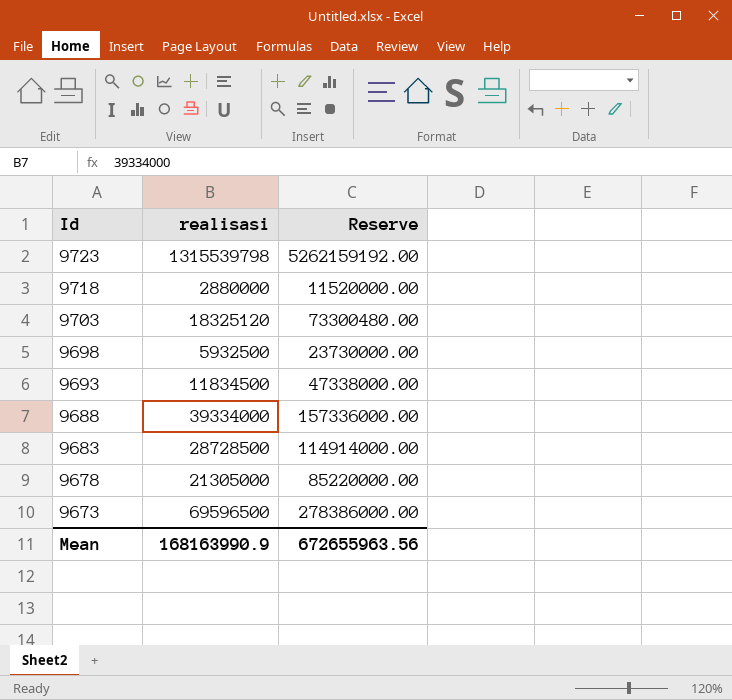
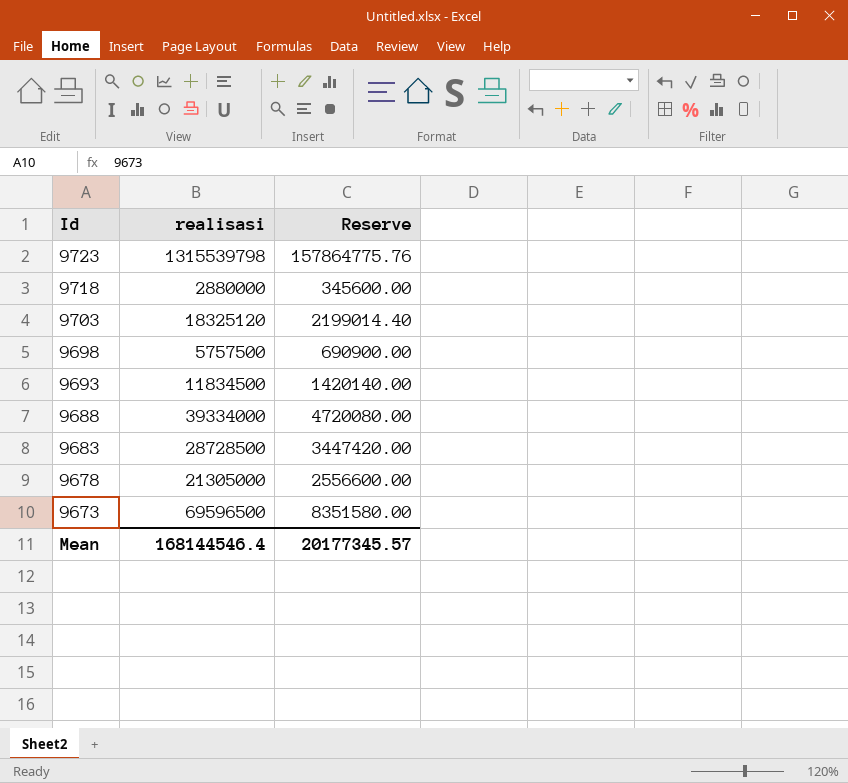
column Reserve | formula: [realisasi] * 4 -> [realisasi] * 0.12
9698 | realisasi: 5932500 -> 5757500
Mean | realisasi: 168163990.9 -> 168144546.4
Mean | Reserve: 672655963.56 -> 20177345.57

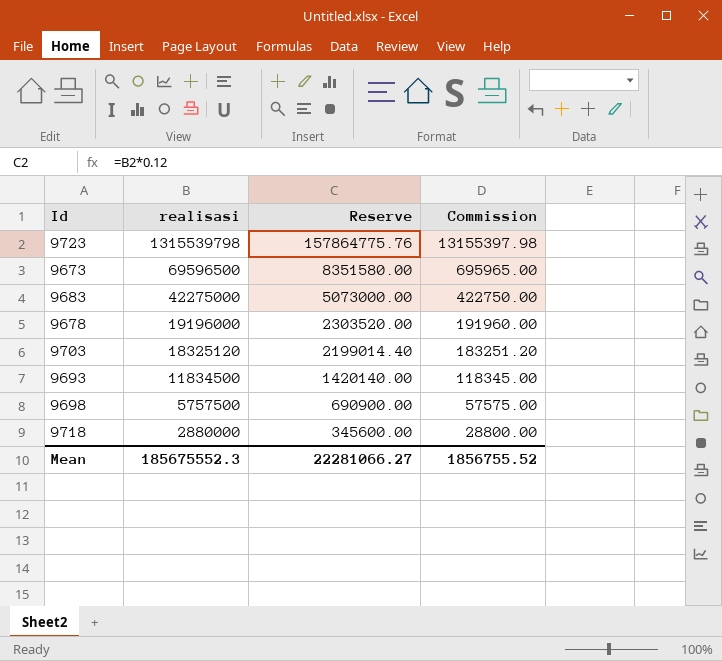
row order: Id descending -> realisasi descending
column Commission | formula: none -> [realisasi] * 0.01
row 9688: 39334000 | 4720080.00 -> none
9683 | realisasi: 28728500 -> 42275000
9683 | Reserve: 3447420.00 -> 5073000.00
9678 | realisasi: 21305000 -> 19196000
9678 | Reserve: 2556600.00 -> 2303520.00
Mean | realisasi: 168144546.4 -> 185675552.3
Mean | Reserve: 20177345.57 -> 22281066.27

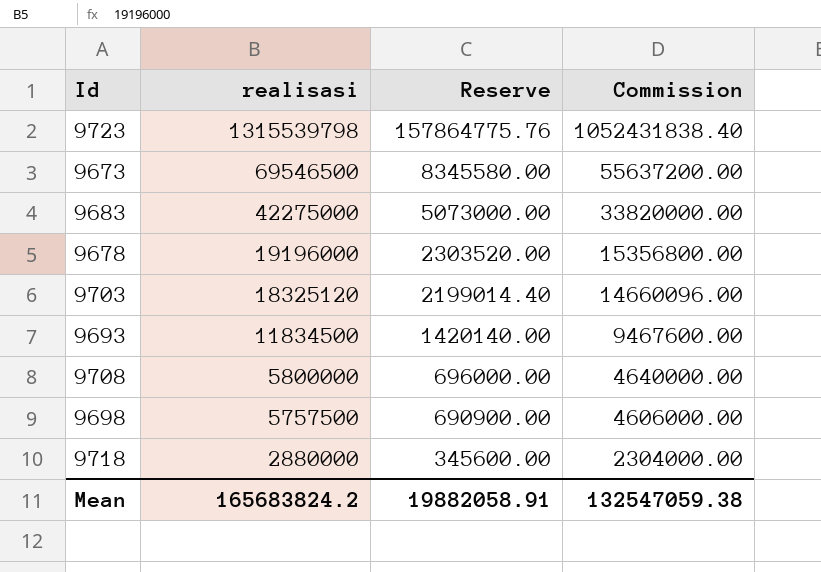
column Commission | formula: [realisasi] * 0.01 -> [realisasi] * 0.8
9673 | realisasi: 69596500 -> 69546500
9673 | Reserve: 8351580.00 -> 8345580.00
row 9708: none -> 5800000 | 696000.00 | 4640000.00
Mean | realisasi: 185675552.3 -> 165683824.2
Mean | Reserve: 22281066.27 -> 19882058.91
Mean | Commission: 1856755.52 -> 132547059.38

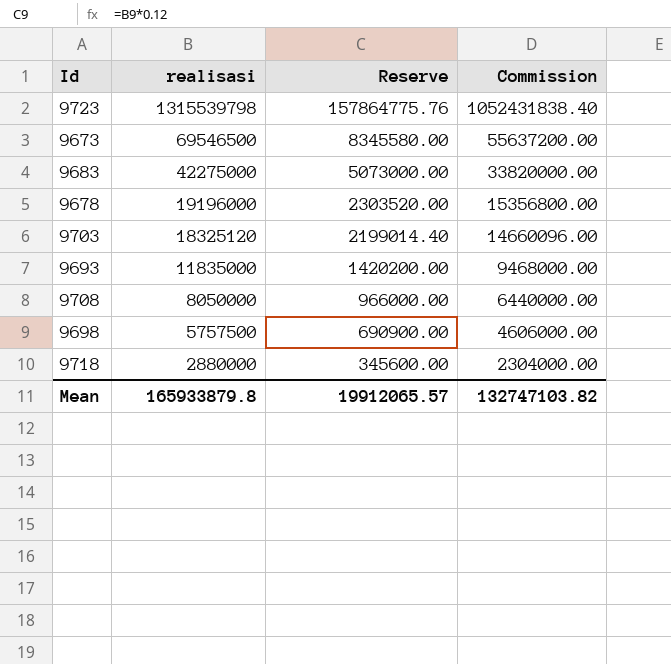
9693 | realisasi: 11834500 -> 11835000
9693 | Reserve: 1420140.00 -> 1420200.00
9693 | Commission: 9467600.00 -> 9468000.00
9708 | realisasi: 5800000 -> 8050000
9708 | Reserve: 696000.00 -> 966000.00
9708 | Commission: 4640000.00 -> 6440000.00
Mean | realisasi: 165683824.2 -> 165933879.8
Mean | Reserve: 19882058.91 -> 19912065.57
Mean | Commission: 132547059.38 -> 132747103.82

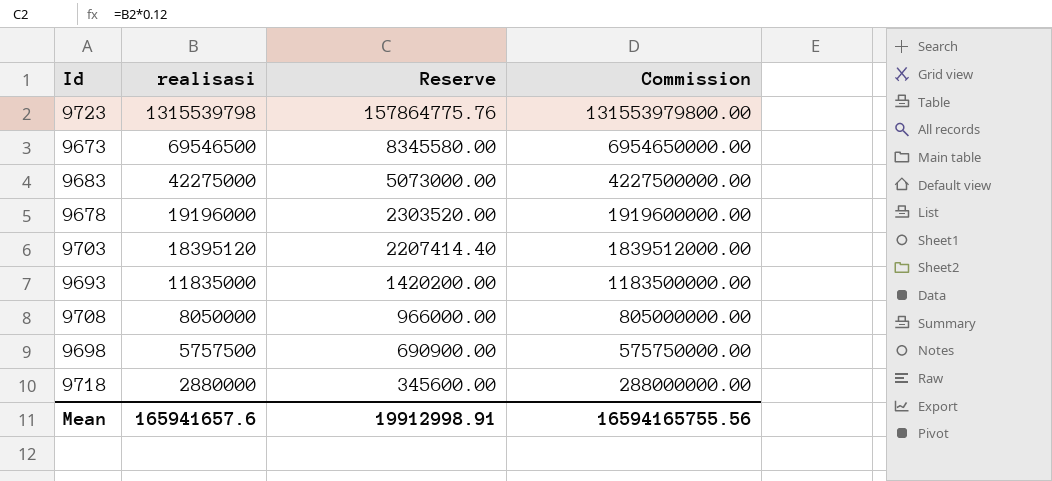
column Commission | formula: [realisasi] * 0.8 -> [realisasi] * 100
9703 | realisasi: 18325120 -> 18395120
9703 | Reserve: 2199014.40 -> 2207414.40
Mean | realisasi: 165933879.8 -> 165941657.6
Mean | Reserve: 19912065.57 -> 19912998.91
Mean | Commission: 132747103.82 -> 16594165755.56

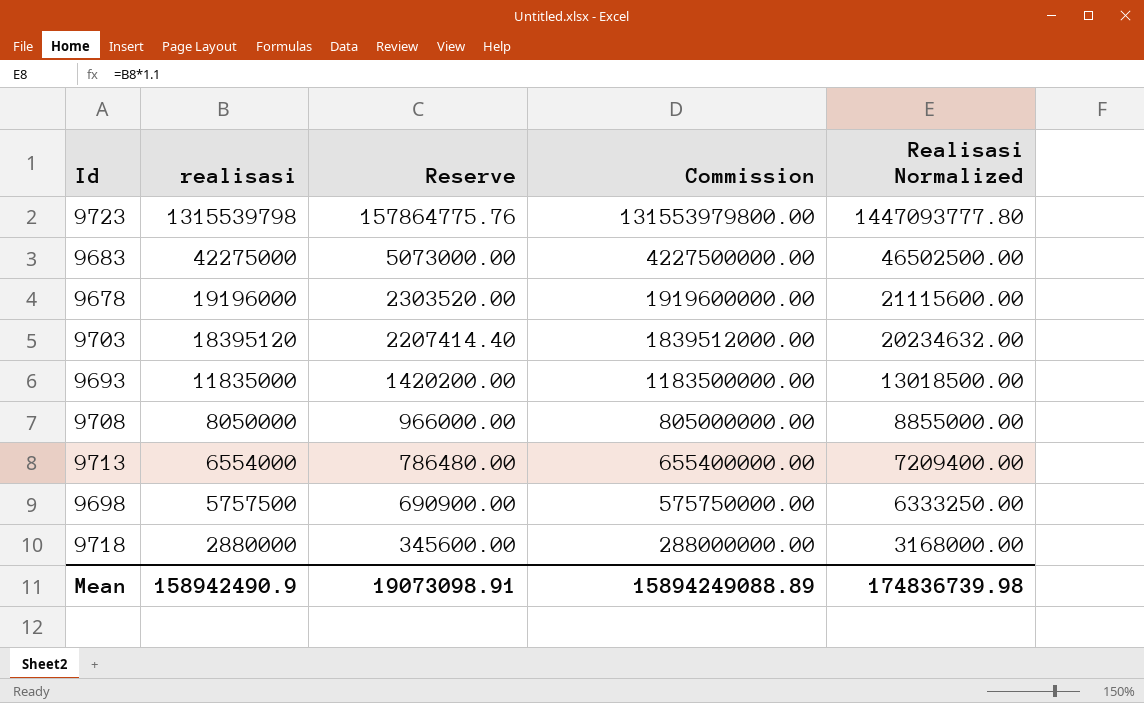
column Realisasi Normalized | formula: none -> [realisasi] * 1.1
row 9673: 69546500 | 8345580.00 | 6954650000.00 -> none
row 9713: none -> 6554000 | 786480.00 | 655400000.00 | 7209400.00
Mean | realisasi: 165941657.6 -> 158942490.9
Mean | Reserve: 19912998.91 -> 19073098.91
Mean | Commission: 16594165755.56 -> 15894249088.89

